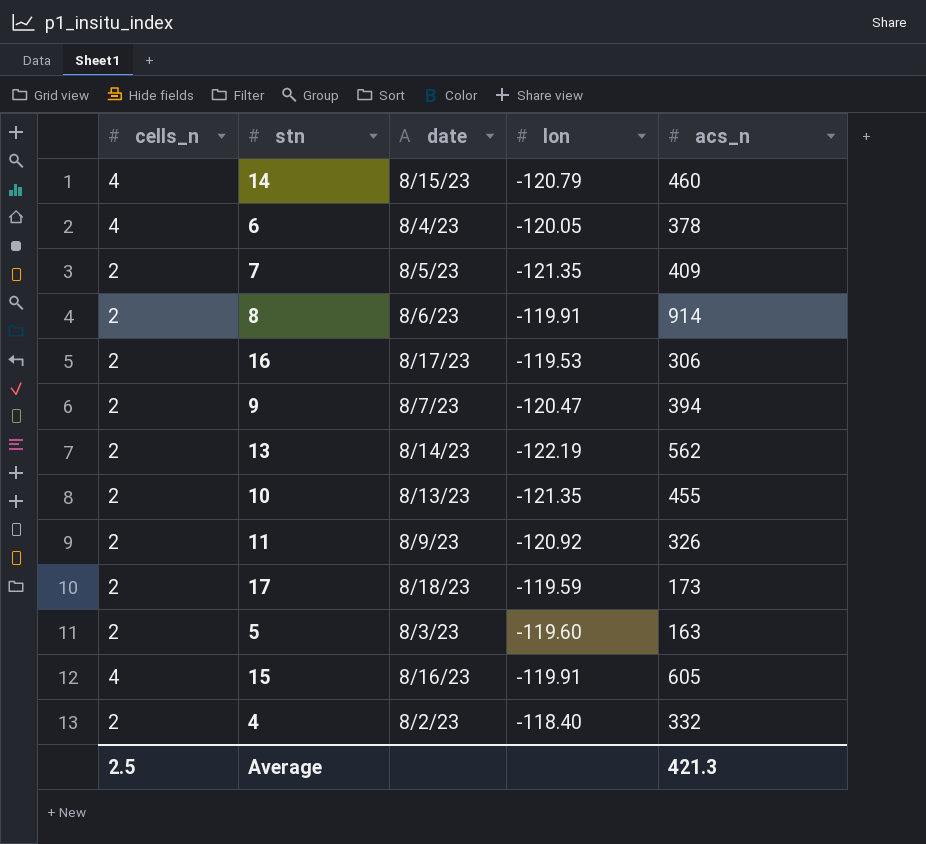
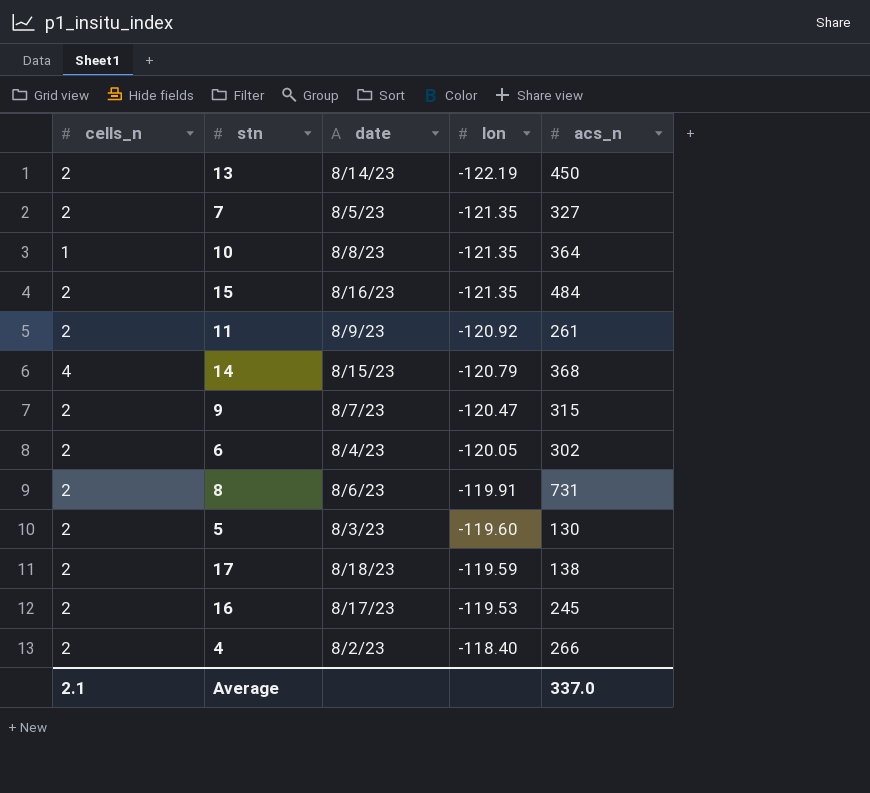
row order: none -> lon ascending
13 | acs_n: 562 -> 450
7 | acs_n: 409 -> 327
10 | cells_n: 2 -> 1
10 | date: 8/13/23 -> 8/8/23
10 | acs_n: 455 -> 364
15 | cells_n: 4 -> 2
15 | lon: -119.91 -> -121.35
15 | acs_n: 605 -> 484
11 | acs_n: 326 -> 261
14 | acs_n: 460 -> 368
9 | acs_n: 394 -> 315
6 | cells_n: 4 -> 2
6 | acs_n: 378 -> 302
8 | acs_n: 914 -> 731
5 | acs_n: 163 -> 130
17 | acs_n: 173 -> 138
16 | acs_n: 306 -> 245
4 | acs_n: 332 -> 266
Average | cells_n: 2.5 -> 2.1
Average | acs_n: 421.3 -> 337.0

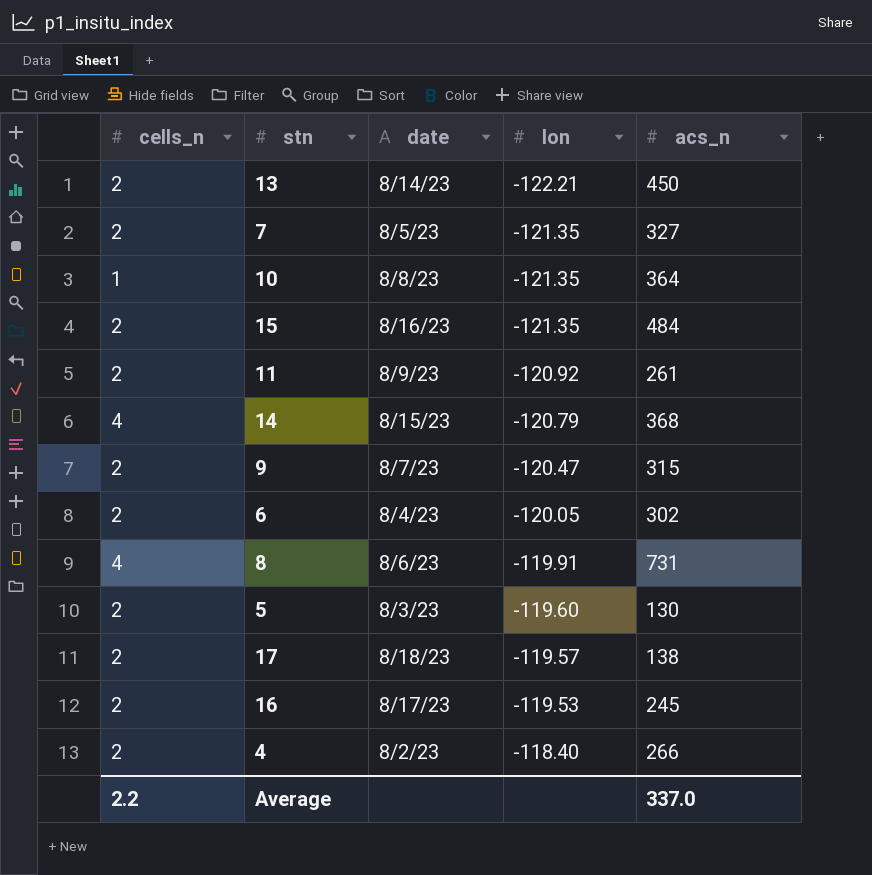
13 | lon: -122.19 -> -122.21
8 | cells_n: 2 -> 4
17 | lon: -119.59 -> -119.57
Average | cells_n: 2.1 -> 2.2

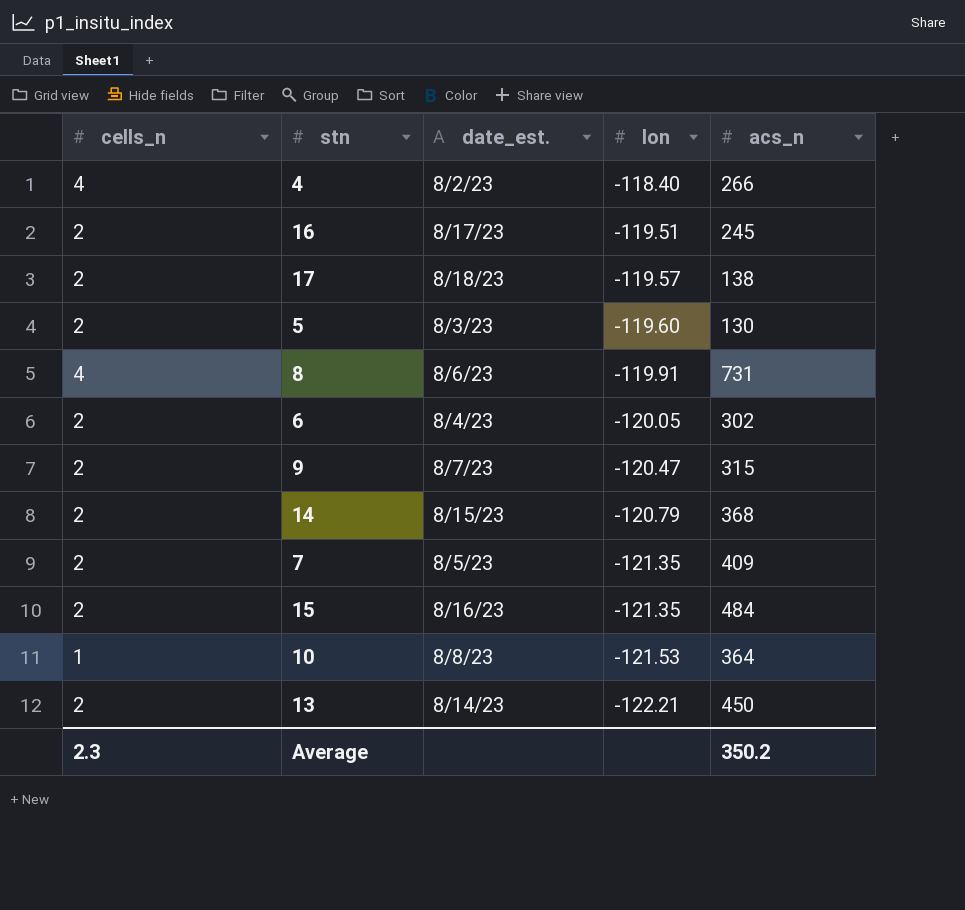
row order: lon ascending -> lon descending
column name: date -> date_est.
row 11: 2 | 8/9/23 | -120.92 | 261 -> none
4 | cells_n: 2 -> 4
16 | lon: -119.53 -> -119.51
14 | cells_n: 4 -> 2
7 | acs_n: 327 -> 409
10 | lon: -121.35 -> -121.53
Average | cells_n: 2.2 -> 2.3
Average | acs_n: 337.0 -> 350.2

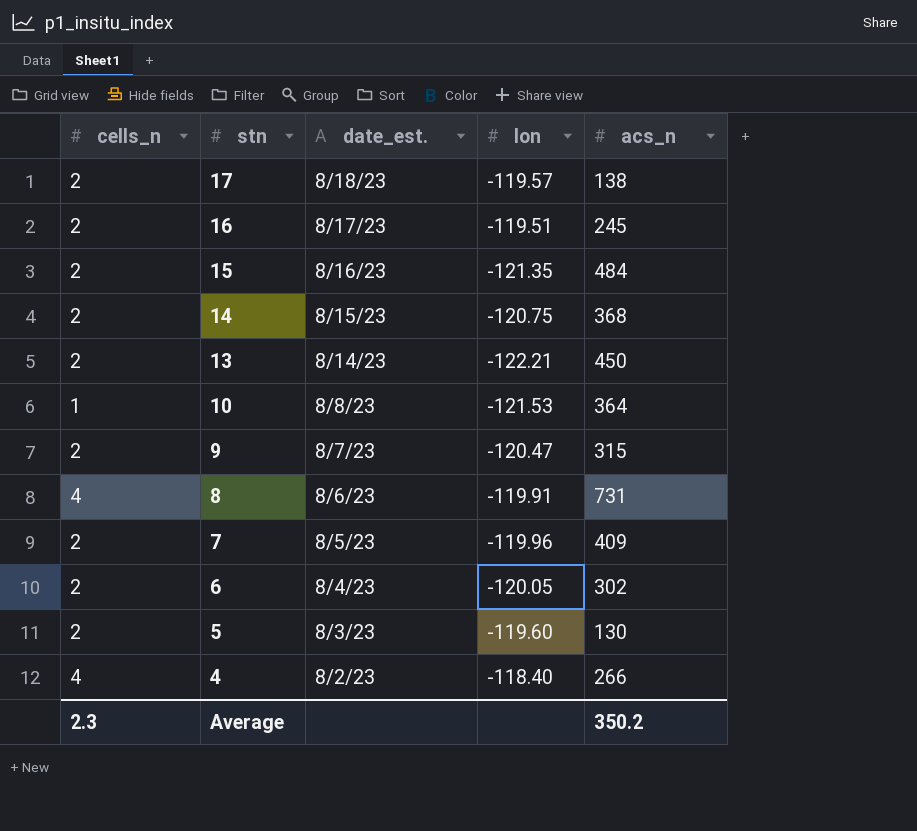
row order: lon descending -> stn descending
14 | lon: -120.79 -> -120.75
7 | lon: -121.35 -> -119.96

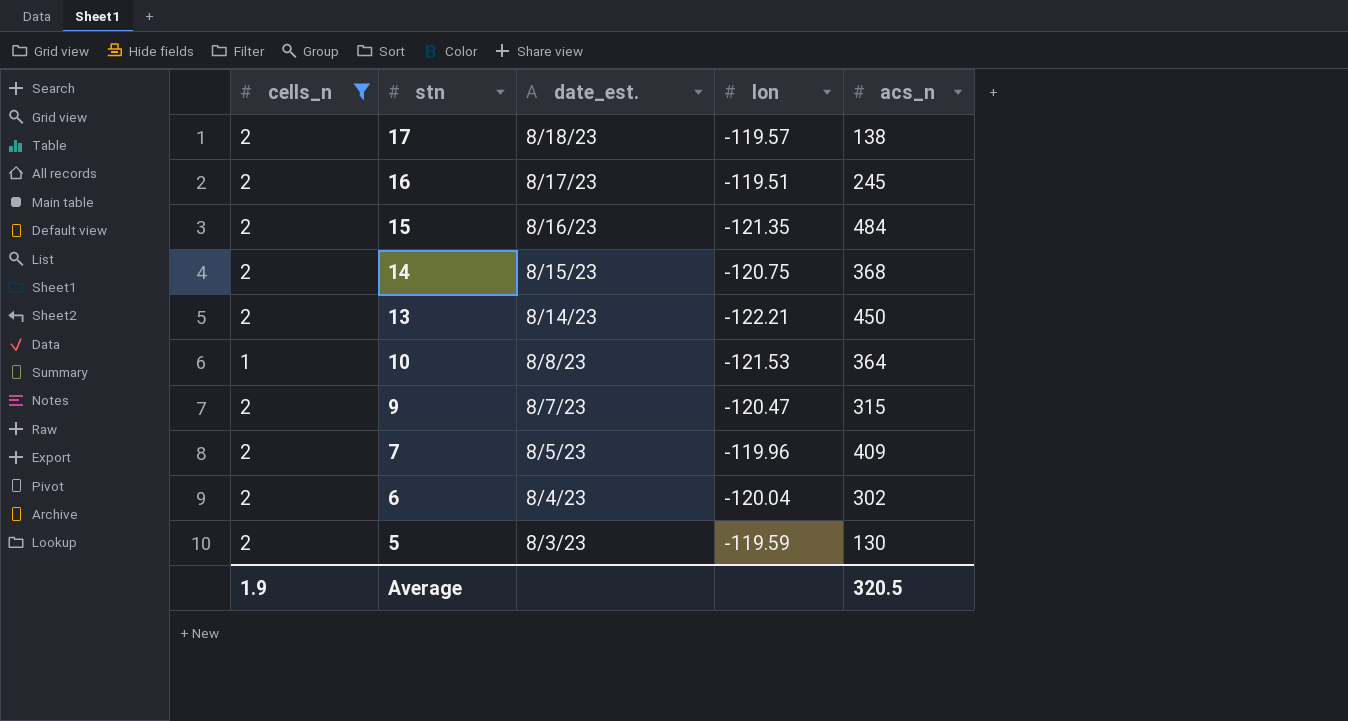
filter: none -> cells_n != 4
6 | lon: -120.05 -> -120.04
5 | lon: -119.60 -> -119.59
Average | cells_n: 2.3 -> 1.9
Average | acs_n: 350.2 -> 320.5

